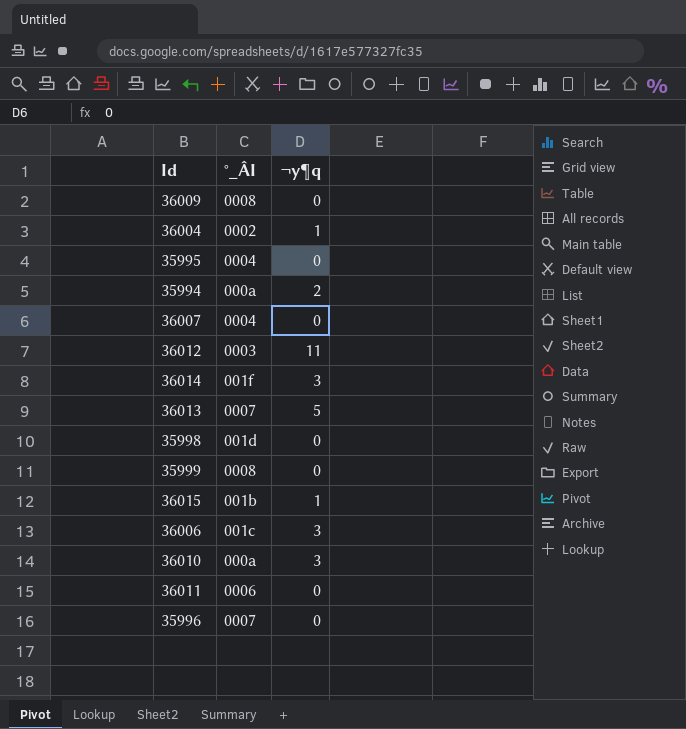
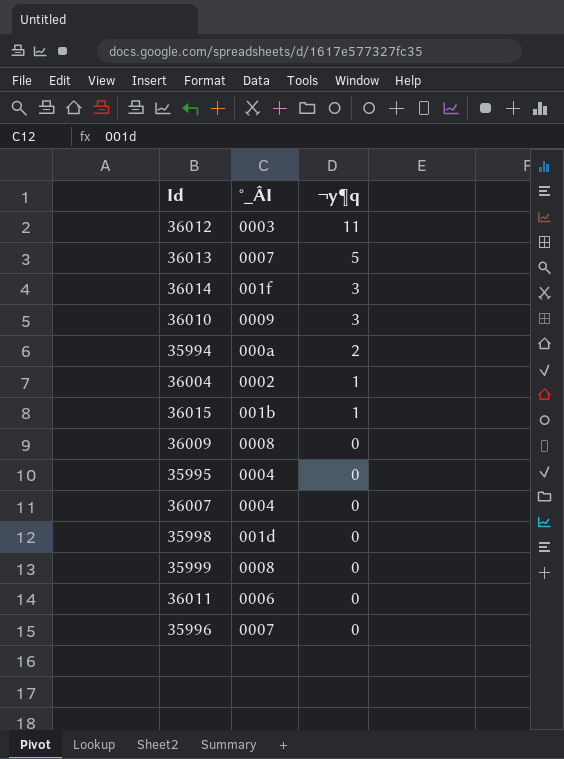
row order: none -> ¬y¶q descending
row 36006: 001c | 3 -> none
36010 | °_ÂI: 000a -> 0009

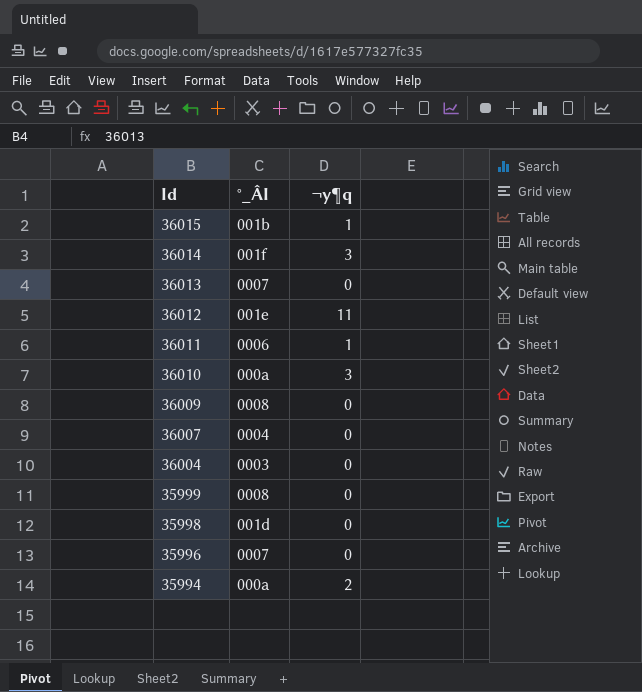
row order: ¬y¶q descending -> Id descending
row 35995: 0004 | 0 -> none
36013 | ¬y¶q: 5 -> 0
36012 | °_ÂI: 0003 -> 001e
36011 | ¬y¶q: 0 -> 1
36010 | °_ÂI: 0009 -> 000a
36004 | °_ÂI: 0002 -> 0003
36004 | ¬y¶q: 1 -> 0

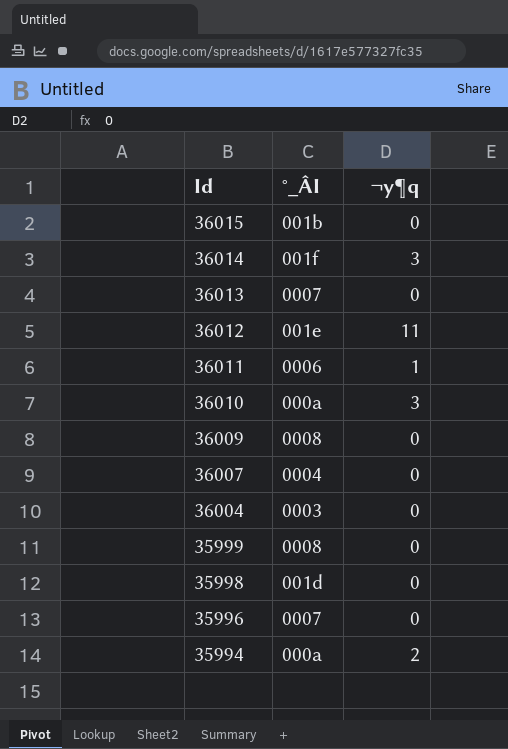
36015 | ¬y¶q: 1 -> 0

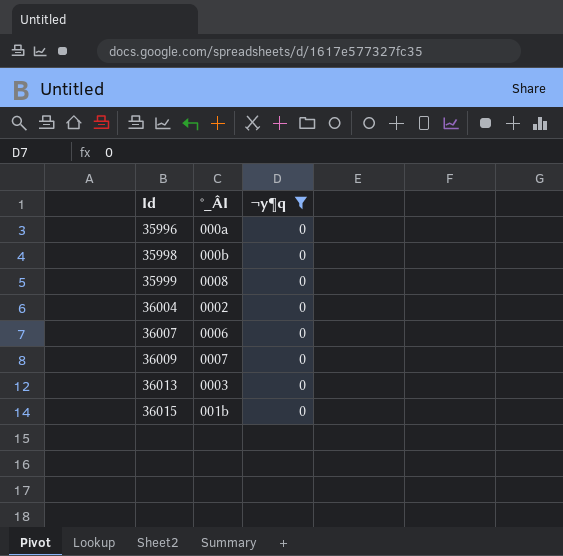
filter: none -> ¬y¶q = 0
row order: Id descending -> Id ascending
35996 | °_ÂI: 0007 -> 000a
35998 | °_ÂI: 001d -> 000b
36004 | °_ÂI: 0003 -> 0002
36007 | °_ÂI: 0004 -> 0006
36009 | °_ÂI: 0008 -> 0007
36013 | °_ÂI: 0007 -> 0003

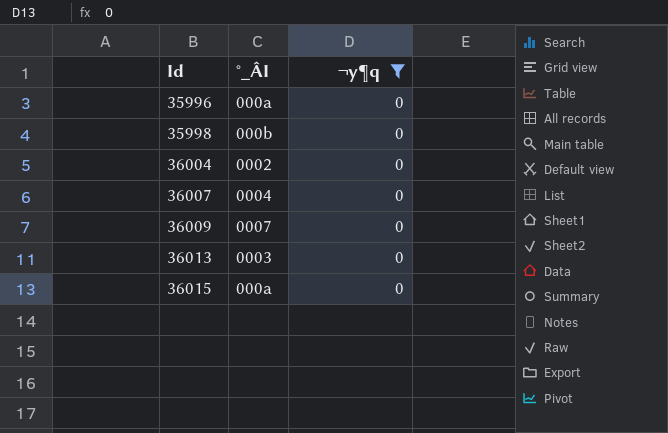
row 35999: 0008 | 0 -> none
36007 | °_ÂI: 0006 -> 0004
36015 | °_ÂI: 001b -> 000a

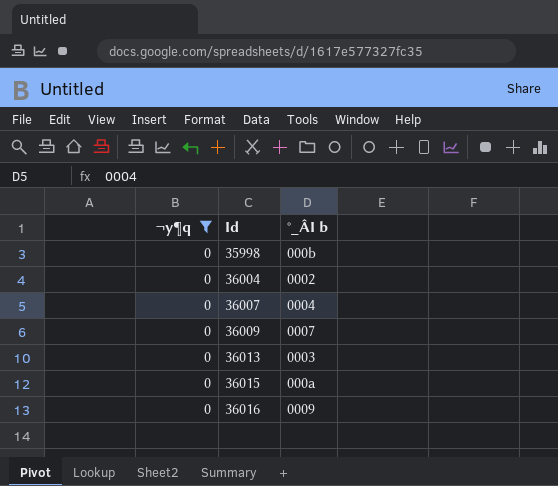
column ¬y¶q | position: 3 -> 1
column name: °_ÂI -> °_ÂI b
row 35996: 000a | 0 -> none
row 36016: none -> 0 | 0009

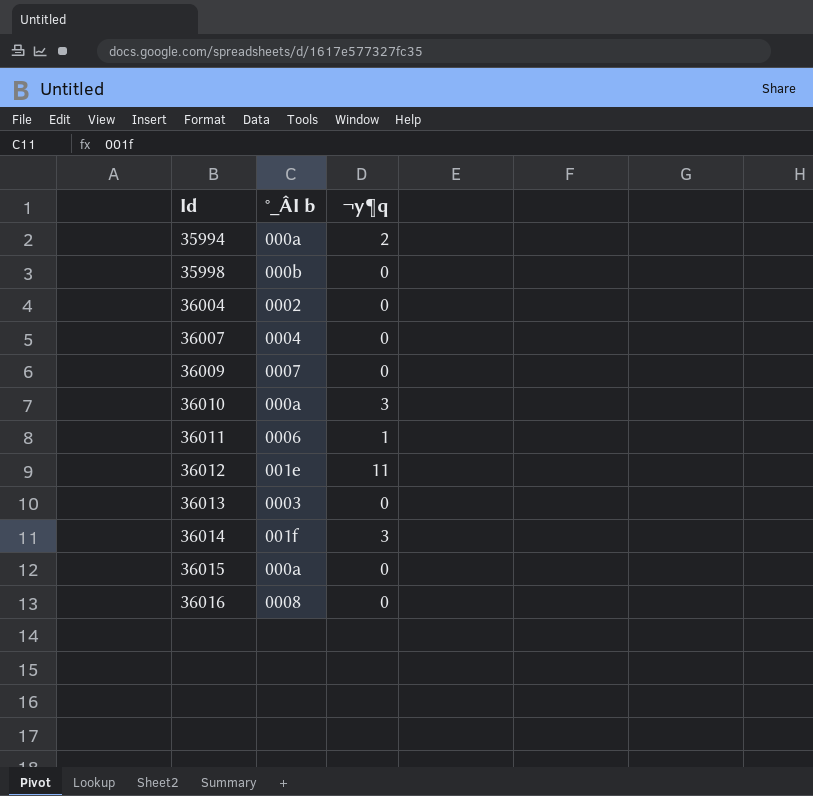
filter: ¬y¶q = 0 -> none
column ¬y¶q | position: 1 -> 3
36016 | °_ÂI b: 0009 -> 0008

